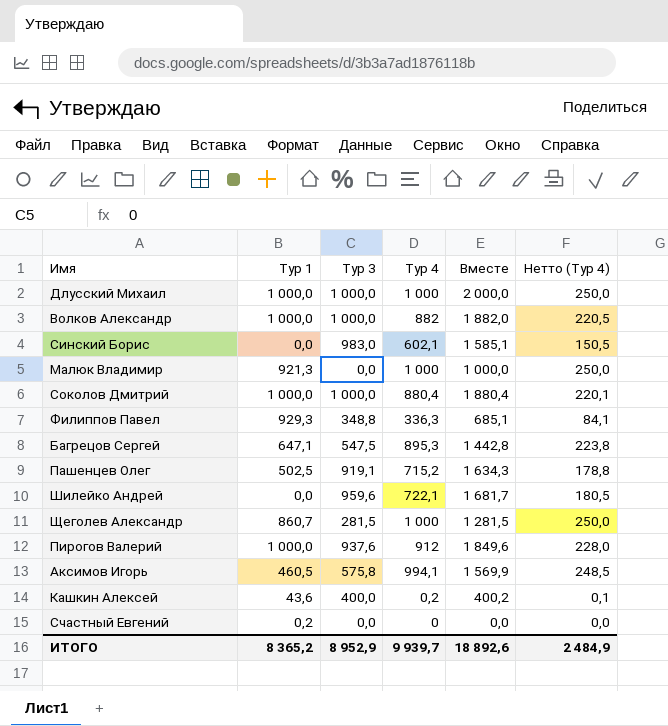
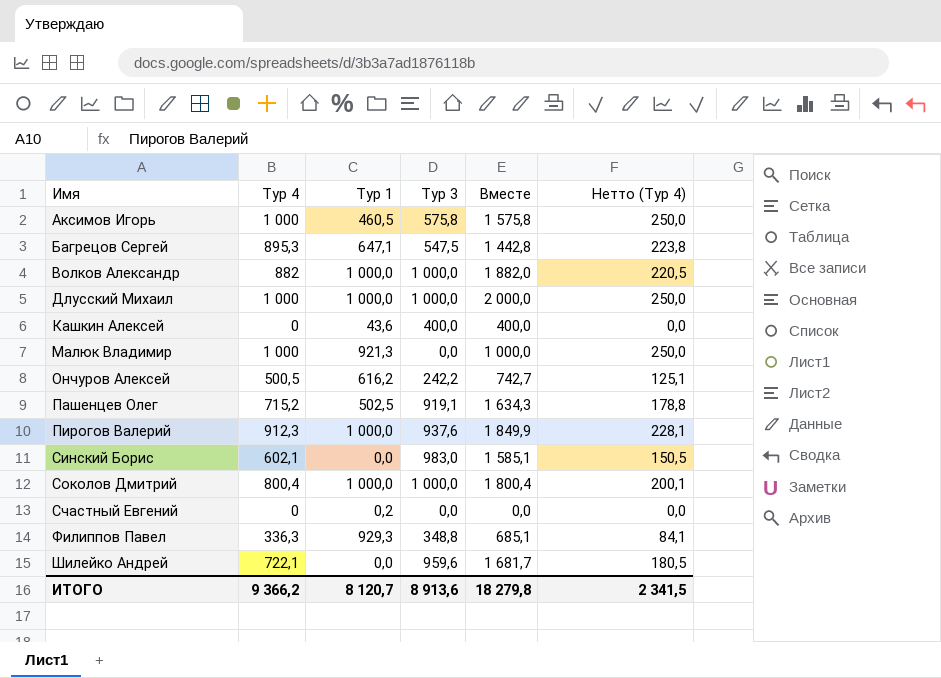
row order: none -> Имя ascending
column Тур 4 | position: 4 -> 2
row Щеголев Александр: 860,7 | 281,5 | 1 000 | 1 281,5 | 250,0 -> none
Аксимов Игорь | Тур 4: 994,1 -> 1 000
Аксимов Игорь | Вместе: 1 569,9 -> 1 575,8
Аксимов Игорь | Нетто (Тур 4): 248,5 -> 250,0
Кашкин Алексей | Тур 4: 0,2 -> 0
Кашкин Алексей | Вместе: 400,2 -> 400,0
Кашкин Алексей | Нетто (Тур 4): 0,1 -> 0,0
row Ончуров Алексей: none -> 500,5 | 616,2 | 242,2 | 742,7 | 125,1
Пирогов Валерий | Тур 4: 912 -> 912,3
Пирогов Валерий | Вместе: 1 849,6 -> 1 849,9
Пирогов Валерий | Нетто (Тур 4): 228,0 -> 228,1
Соколов Дмитрий | Тур 4: 880,4 -> 800,4
Соколов Дмитрий | Вместе: 1 880,4 -> 1 800,4
Соколов Дмитрий | Нетто (Тур 4): 220,1 -> 200,1
ИТОГО | Тур 4: 9 939,7 -> 9 366,2
ИТОГО | Тур 1: 8 365,2 -> 8 120,7
ИТОГО | Тур 3: 8 952,9 -> 8 913,6
ИТОГО | Вместе: 18 892,6 -> 18 279,8
ИТОГО | Нетто (Тур 4): 2 484,9 -> 2 341,5

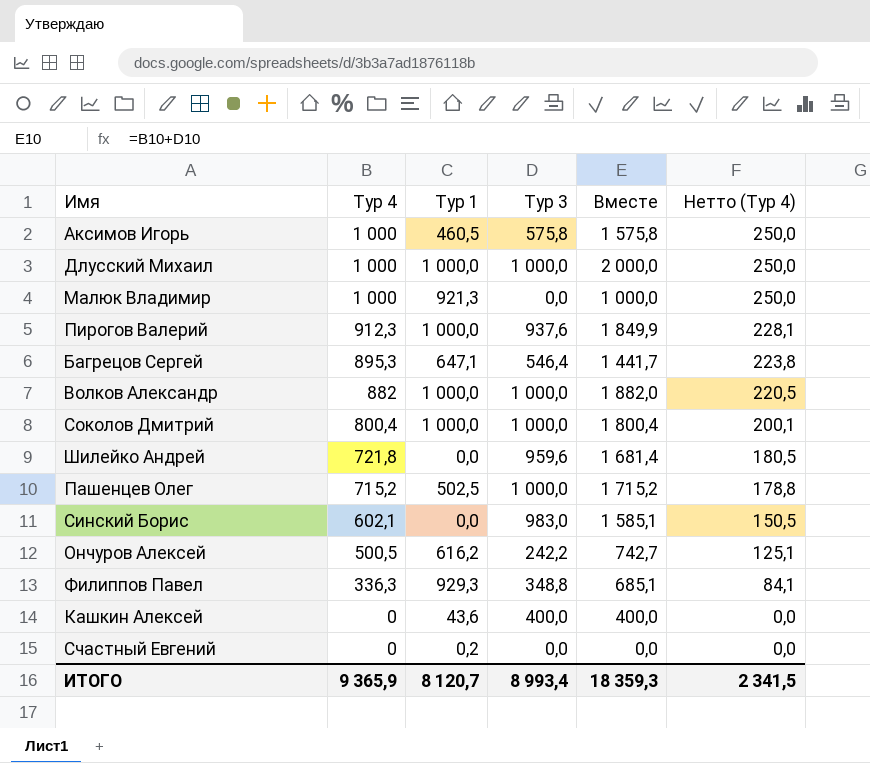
row order: Имя ascending -> Тур 4 descending
Багрецов Сергей | Тур 3: 547,5 -> 546,4
Багрецов Сергей | Вместе: 1 442,8 -> 1 441,7
Шилейко Андрей | Тур 4: 722,1 -> 721,8
Шилейко Андрей | Вместе: 1 681,7 -> 1 681,4
Пашенцев Олег | Тур 3: 919,1 -> 1 000,0
Пашенцев Олег | Вместе: 1 634,3 -> 1 715,2
ИТОГО | Тур 4: 9 366,2 -> 9 365,9
ИТОГО | Тур 3: 8 913,6 -> 8 993,4
ИТОГО | Вместе: 18 279,8 -> 18 359,3

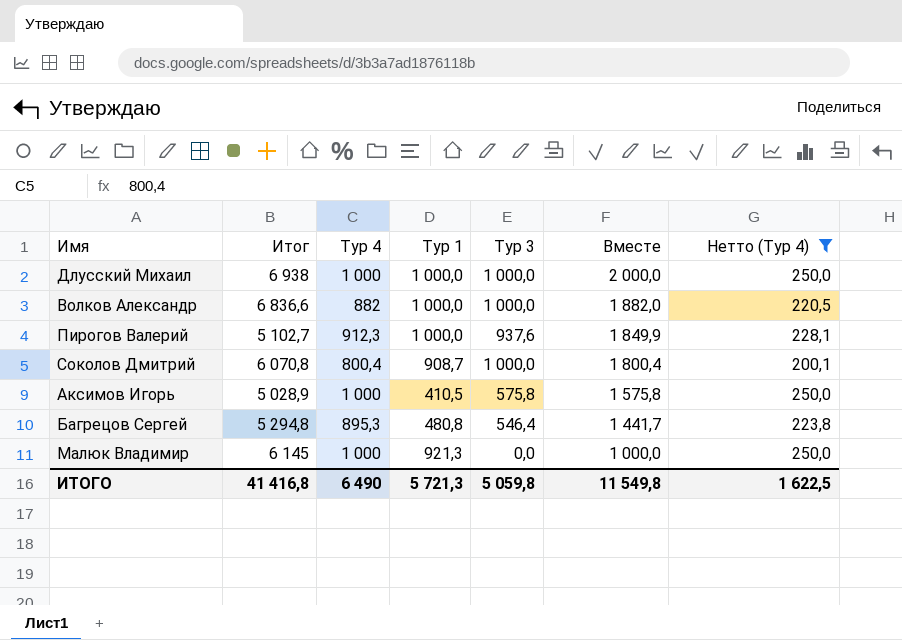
filter: none -> Нетто (Тур 4) >= 200,1
row order: Тур 4 descending -> Вместе descending
column Итог | position: none -> 2
Соколов Дмитрий | Тур 1: 1 000,0 -> 908,7
Аксимов Игорь | Тур 1: 460,5 -> 410,5
Багрецов Сергей | Тур 1: 647,1 -> 480,8
ИТОГО | Тур 4: 9 365,9 -> 6 490
ИТОГО | Тур 1: 8 120,7 -> 5 721,3
ИТОГО | Тур 3: 8 993,4 -> 5 059,8
ИТОГО | Вместе: 18 359,3 -> 11 549,8
ИТОГО | Нетто (Тур 4): 2 341,5 -> 1 622,5

